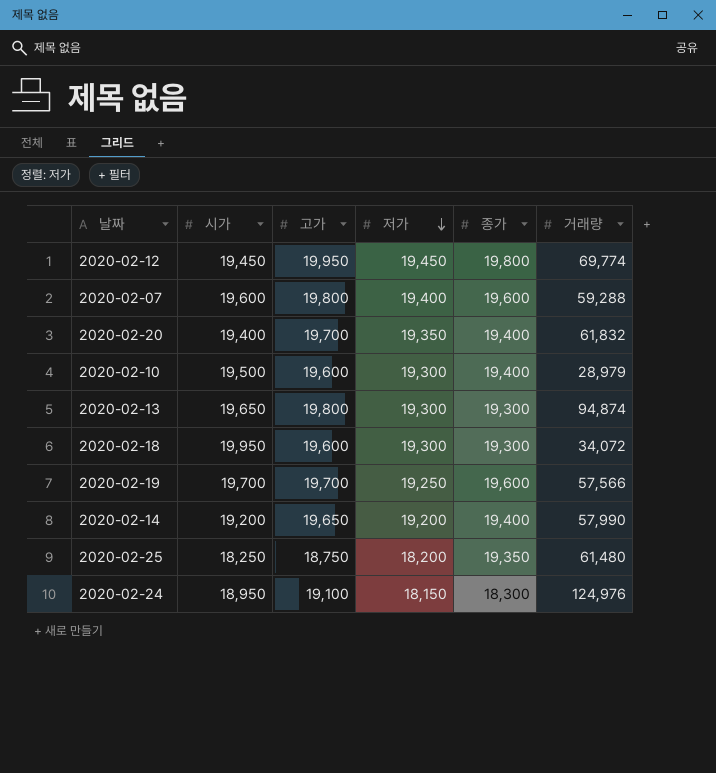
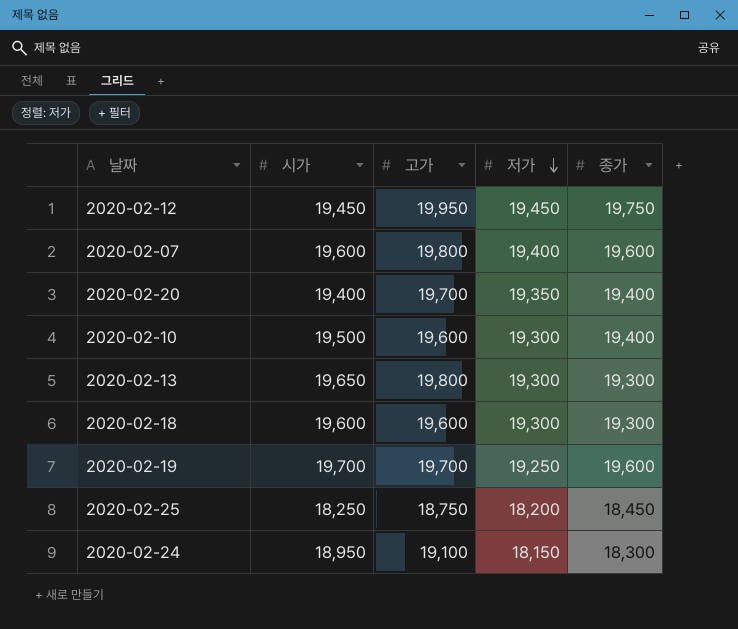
column 거래량 | position: 6 -> none
row 2020-02-14: 19,200 | 19,650 | 19,200 | 19,400 | 57,990 -> none
2020-02-12 | 종가: 19,800 -> 19,750
2020-02-18 | 시가: 19,950 -> 19,600
2020-02-25 | 종가: 19,350 -> 18,450

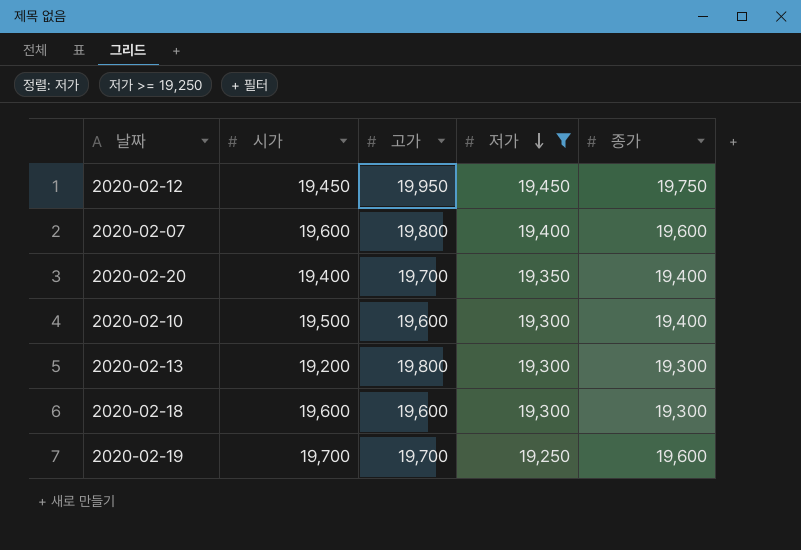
filter: none -> 저가 >= 19,250
2020-02-13 | 시가: 19,650 -> 19,200

